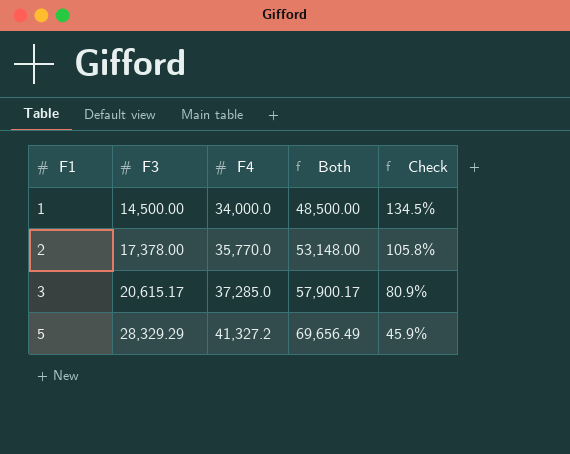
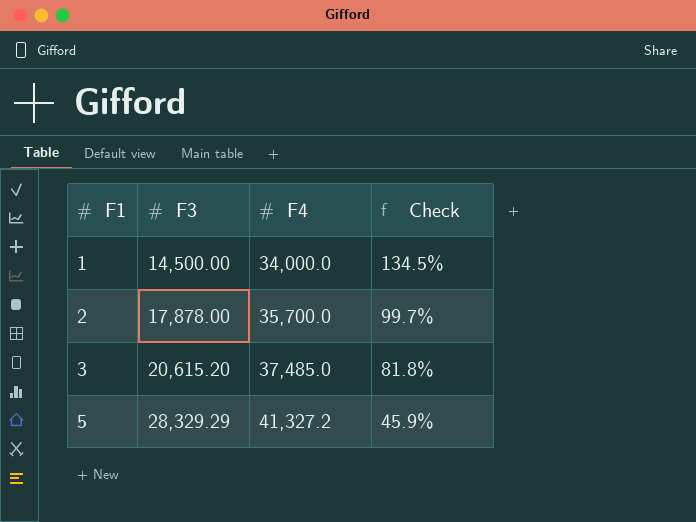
column Both | formula: [F3] + [F4] -> none
2 | F3: 17,378.00 -> 17,878.00
2 | F4: 35,770.0 -> 35,700.0
2 | Check: 105.8% -> 99.7%
3 | F3: 20,615.17 -> 20,615.20
3 | F4: 37,285.0 -> 37,485.0
3 | Check: 80.9% -> 81.8%

